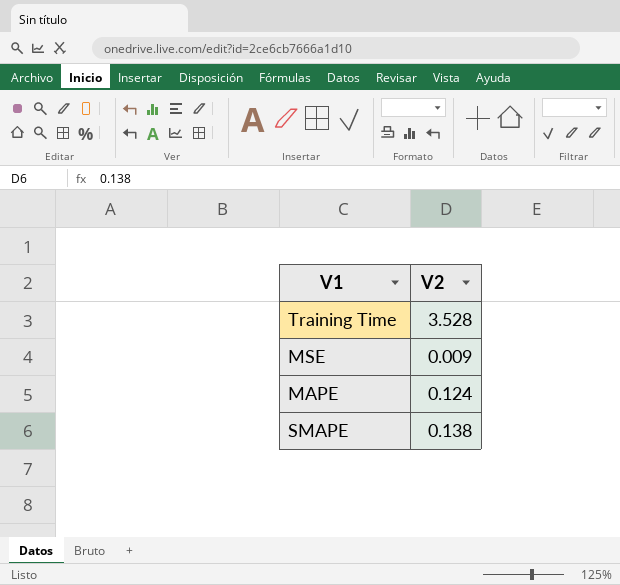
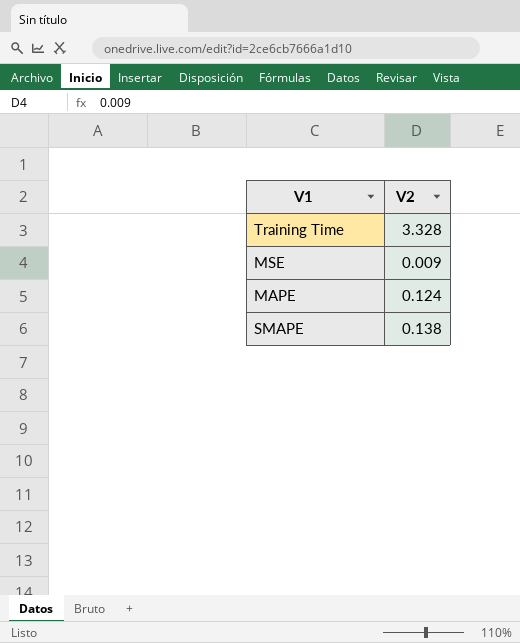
Training Time | V2: 3.528 -> 3.328

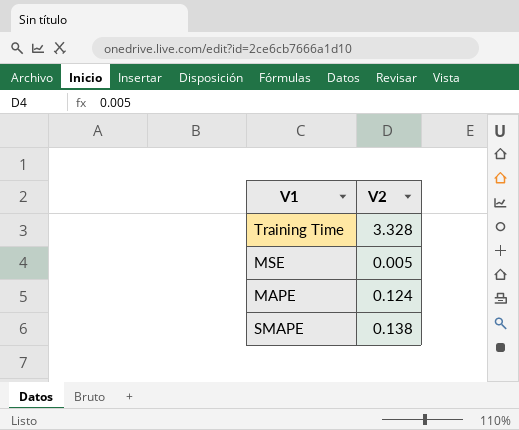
MSE | V2: 0.009 -> 0.005

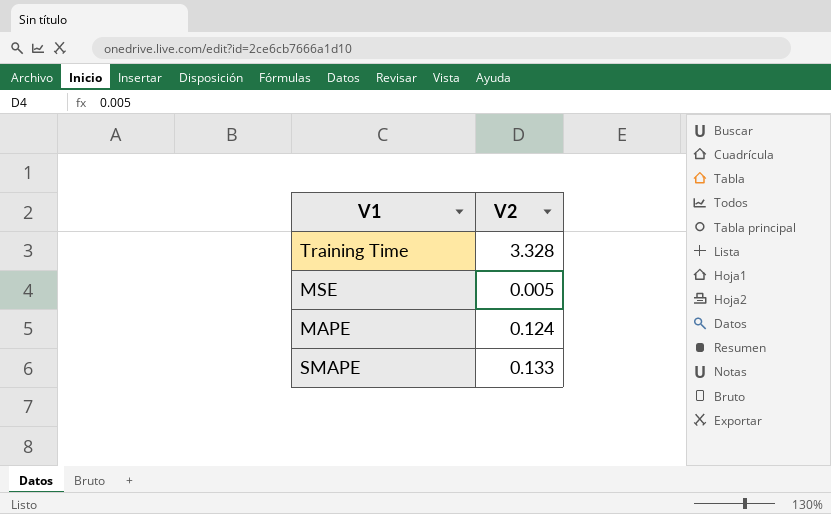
SMAPE | V2: 0.138 -> 0.133

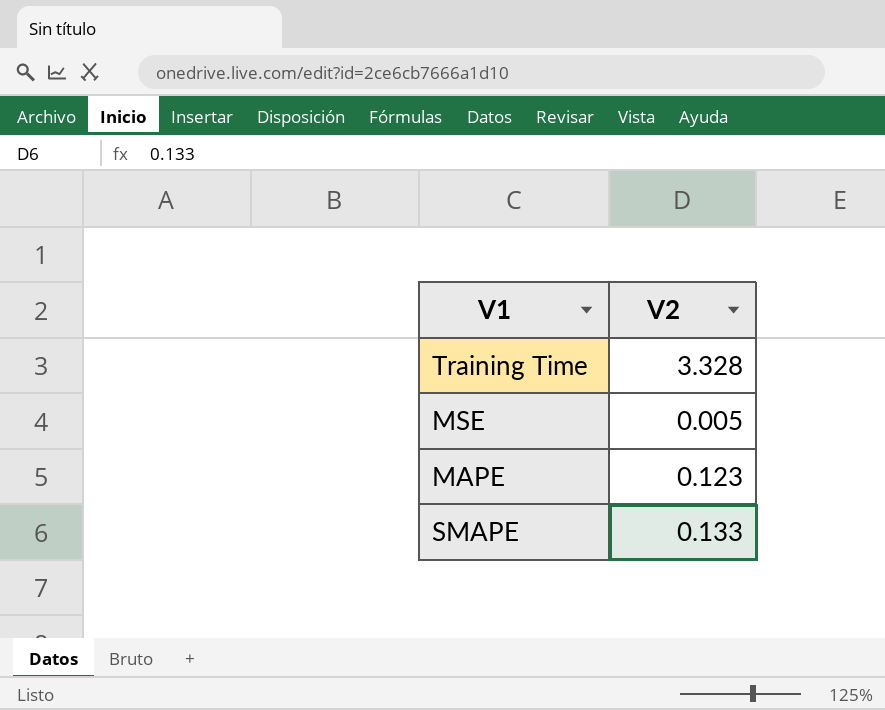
MAPE | V2: 0.124 -> 0.123

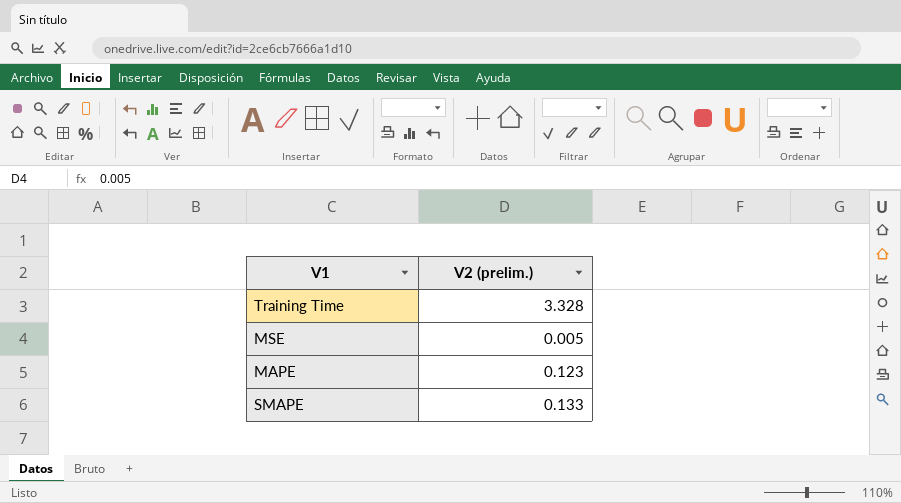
column name: V2 -> V2 (prelim.)

